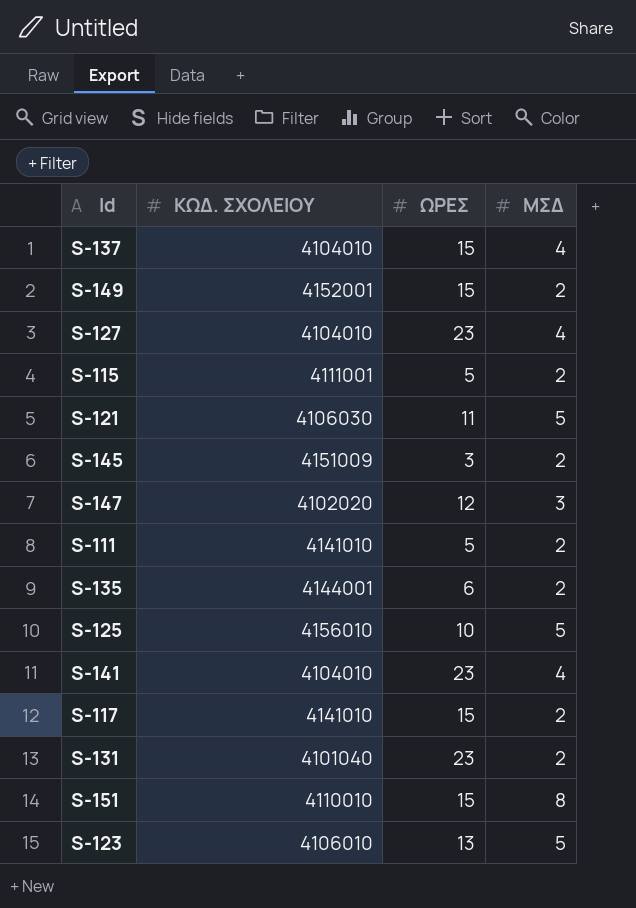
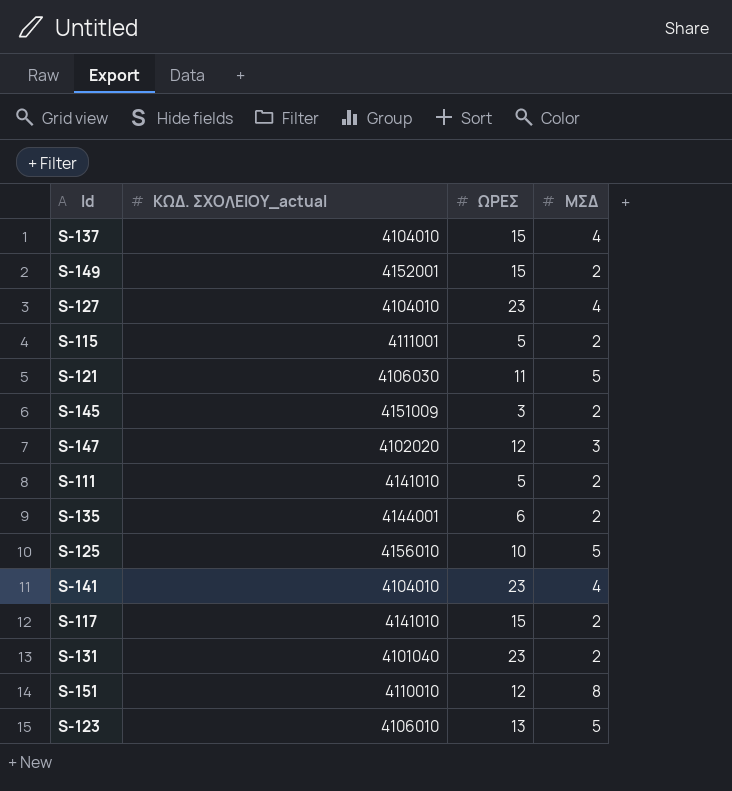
column name: ΚΩΔ. ΣΧΟΛΕΙΟΥ -> ΚΩΔ. ΣΧΟΛΕΙΟΥ_actual
S-151 | ΩΡΕΣ: 15 -> 12

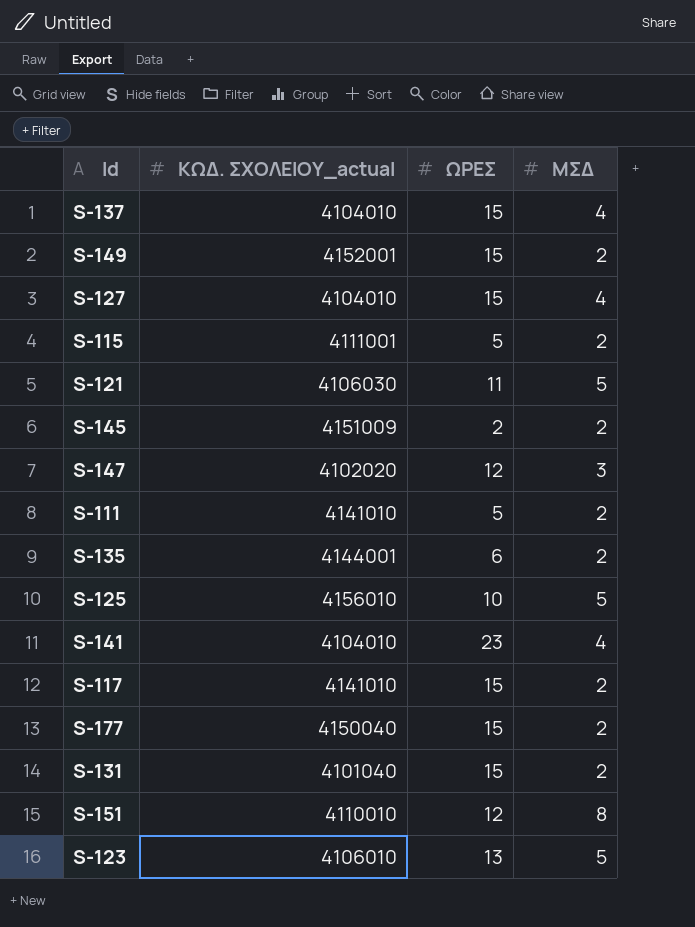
S-127 | ΩΡΕΣ: 23 -> 15
S-145 | ΩΡΕΣ: 3 -> 2
row S-177: none -> 4150040 | 15 | 2
S-131 | ΩΡΕΣ: 23 -> 15

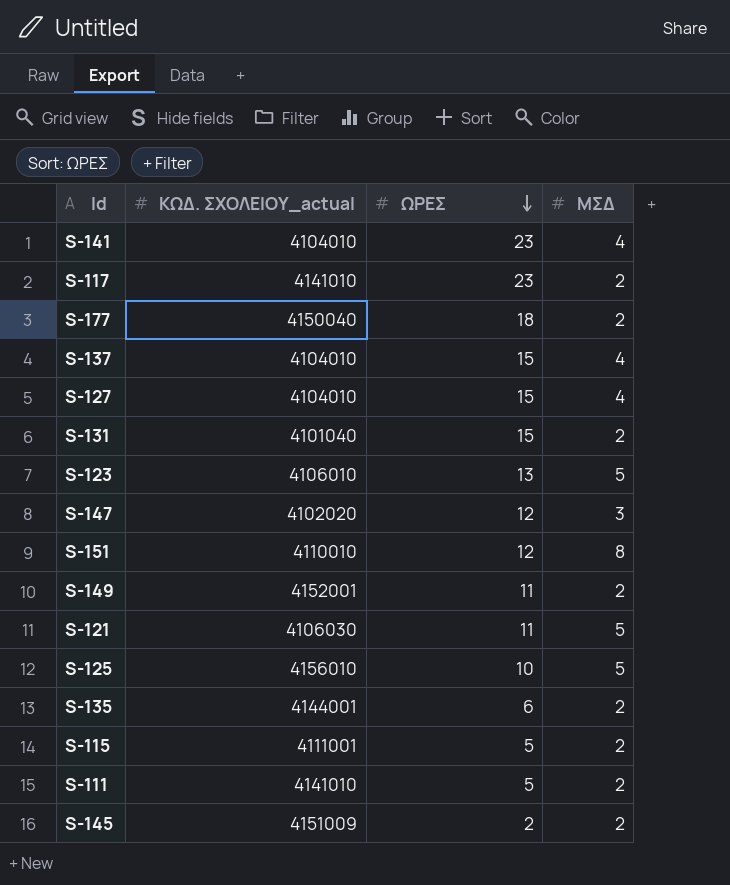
row order: none -> ΩΡΕΣ descending
S-117 | ΩΡΕΣ: 15 -> 23
S-177 | ΩΡΕΣ: 15 -> 18
S-149 | ΩΡΕΣ: 15 -> 11

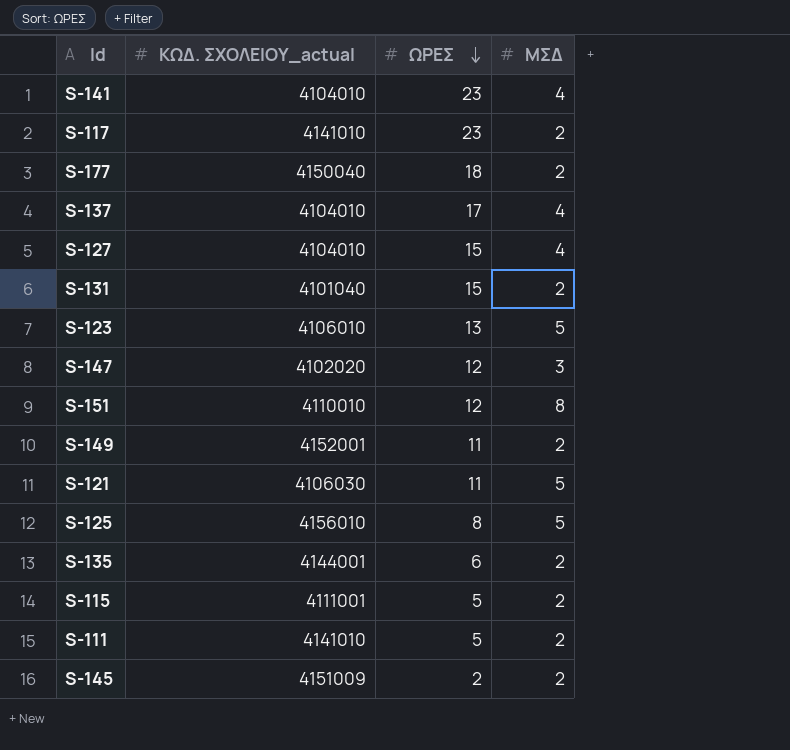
S-137 | ΩΡΕΣ: 15 -> 17
S-125 | ΩΡΕΣ: 10 -> 8

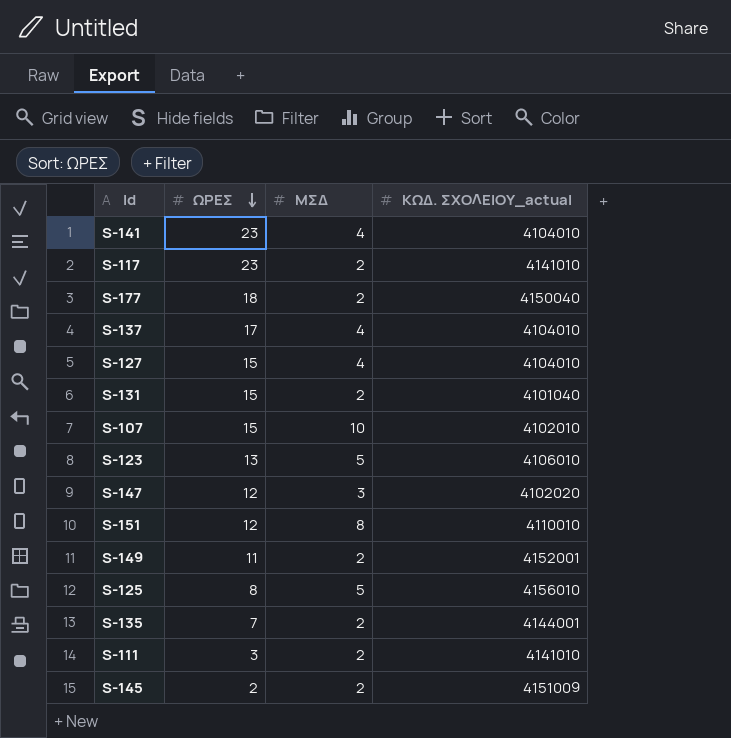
column ΚΩΔ. ΣΧΟΛΕΙΟΥ_actual | position: 2 -> 4
row S-121: 4106030 | 11 | 5 -> none
row S-115: 4111001 | 5 | 2 -> none
row S-107: none -> 15 | 10 | 4102010
S-135 | ΩΡΕΣ: 6 -> 7
S-111 | ΩΡΕΣ: 5 -> 3

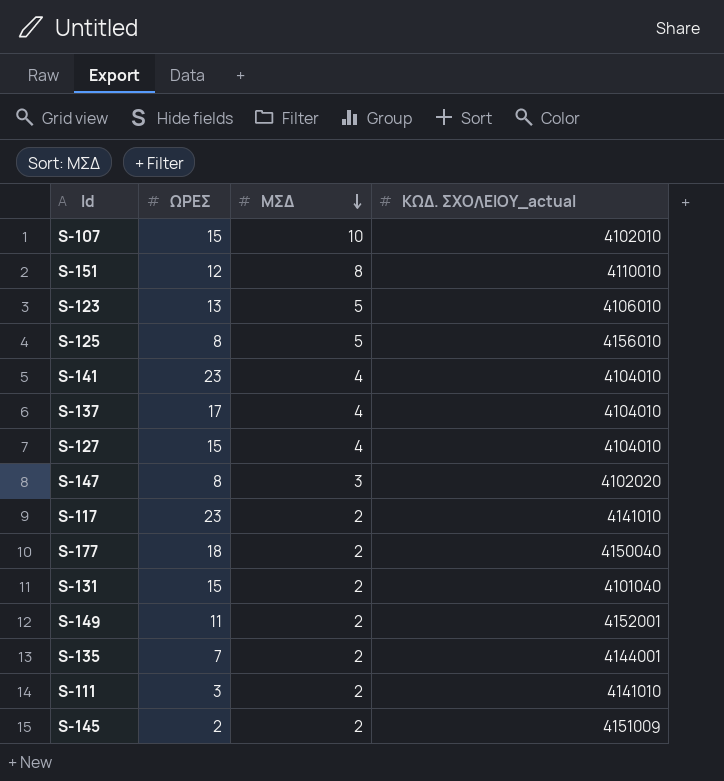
row order: ΩΡΕΣ descending -> ΜΣΔ descending
S-147 | ΩΡΕΣ: 12 -> 8

